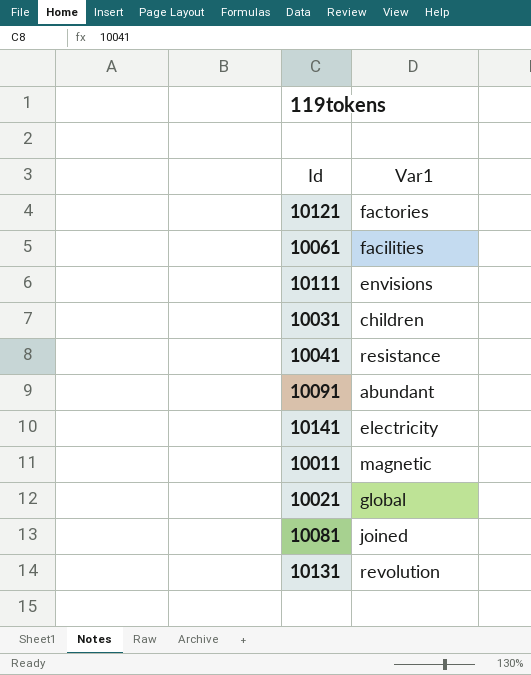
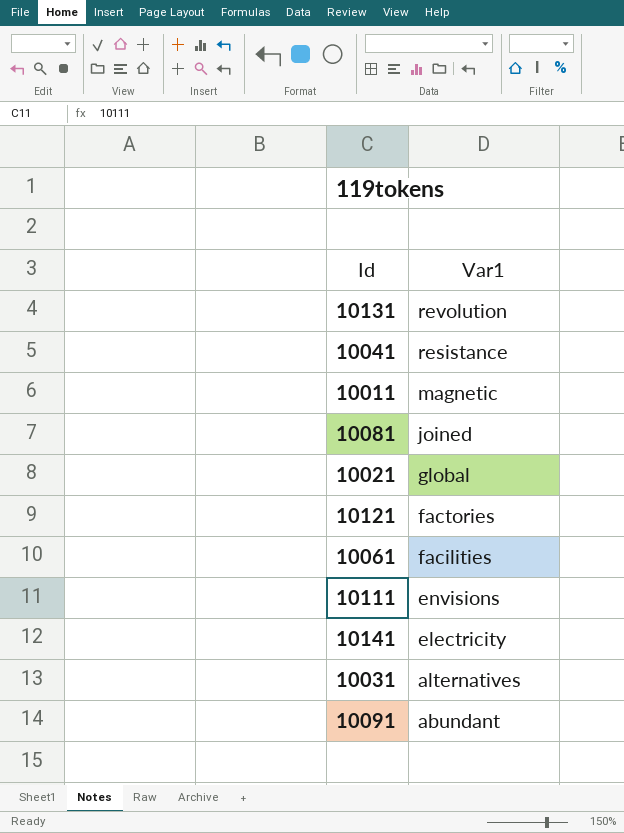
row order: none -> Var1 descending
10031 | Var1: children -> alternatives

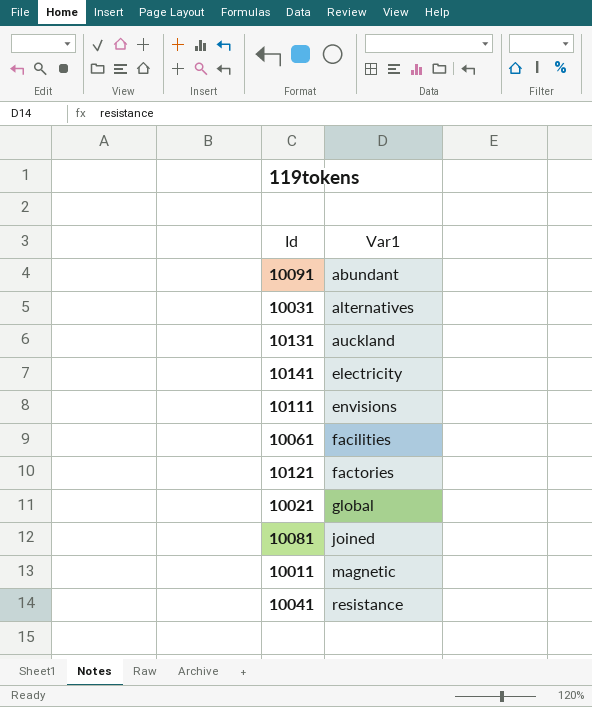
row order: Var1 descending -> Var1 ascending
10131 | Var1: revolution -> auckland

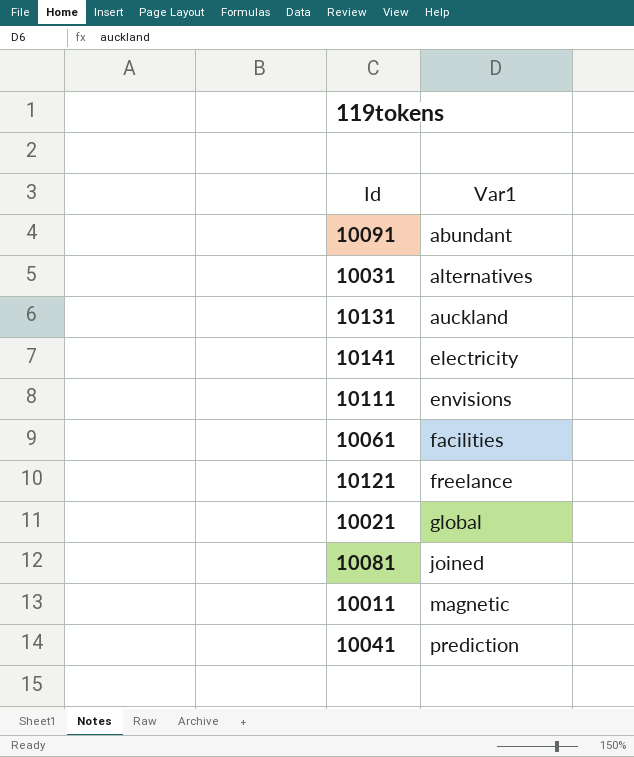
10121 | Var1: factories -> freelance
10041 | Var1: resistance -> prediction

